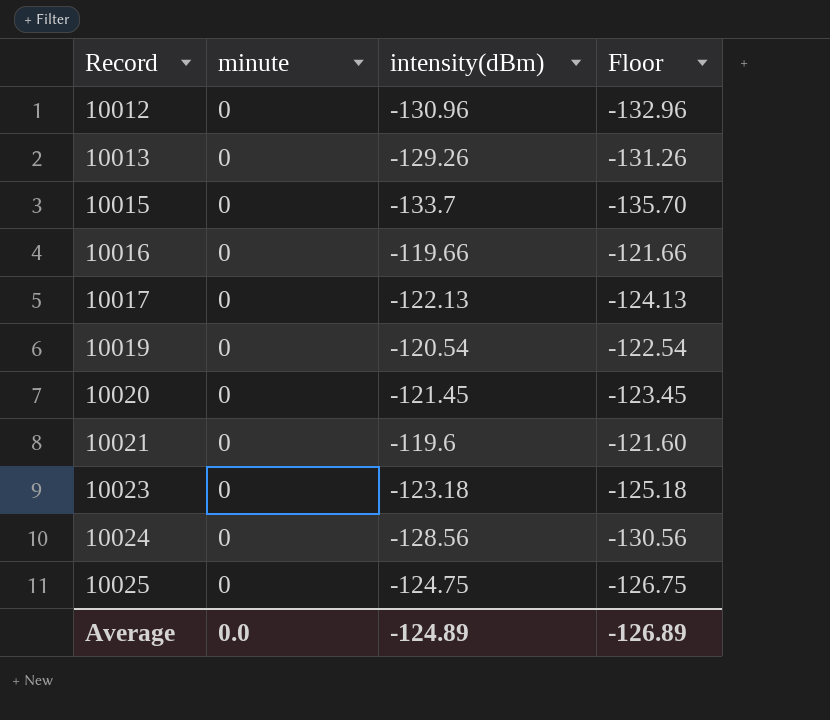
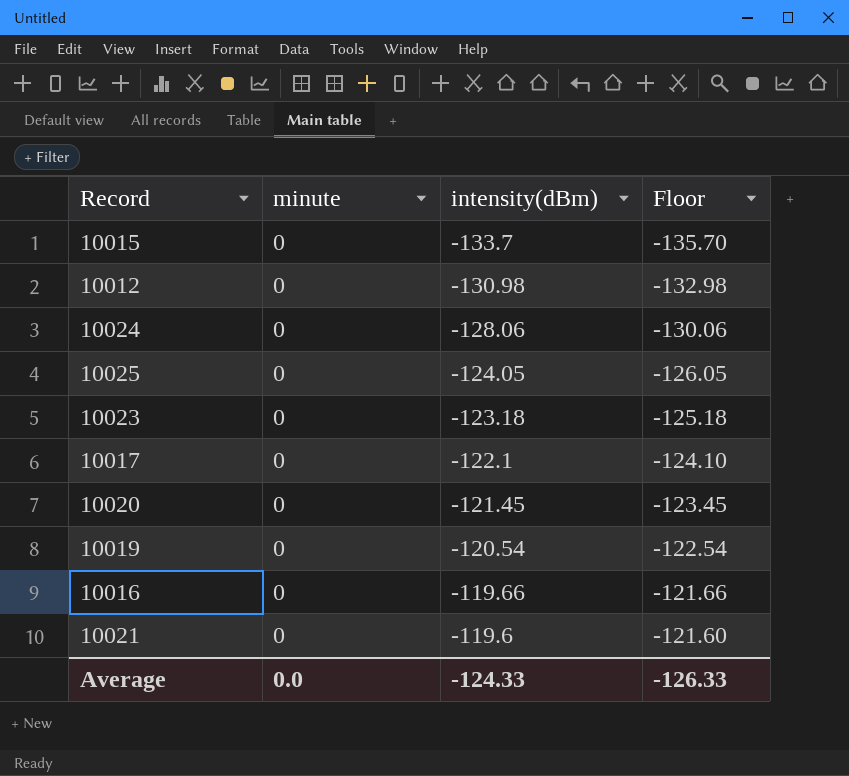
row order: Record ascending -> intensity(dBm) ascending
row 10013: 0 | -129.26 | -131.26 -> none
10012 | intensity(dBm): -130.96 -> -130.98
10012 | Floor: -132.96 -> -132.98
10024 | intensity(dBm): -128.56 -> -128.06
10024 | Floor: -130.56 -> -130.06
10025 | intensity(dBm): -124.75 -> -124.05
10025 | Floor: -126.75 -> -126.05
10017 | intensity(dBm): -122.13 -> -122.1
10017 | Floor: -124.13 -> -124.10
Average | intensity(dBm): -124.89 -> -124.33
Average | Floor: -126.89 -> -126.33

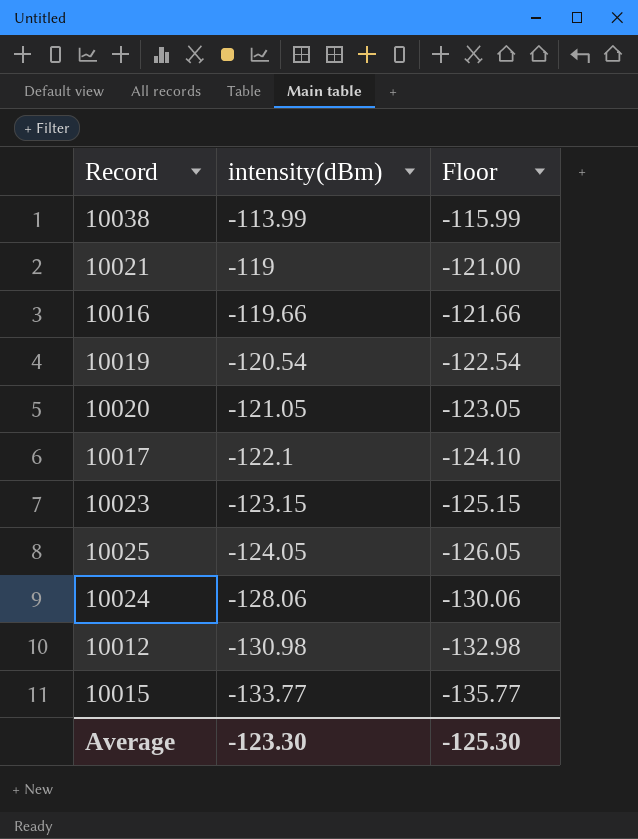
row order: intensity(dBm) ascending -> intensity(dBm) descending
column minute | position: 2 -> none
row 10038: none -> -113.99 | -115.99
10021 | intensity(dBm): -119.6 -> -119
10021 | Floor: -121.60 -> -121.00
10020 | intensity(dBm): -121.45 -> -121.05
10020 | Floor: -123.45 -> -123.05
10023 | intensity(dBm): -123.18 -> -123.15
10023 | Floor: -125.18 -> -125.15
10015 | intensity(dBm): -133.7 -> -133.77
10015 | Floor: -135.70 -> -135.77
Average | intensity(dBm): -124.33 -> -123.30
Average | Floor: -126.33 -> -125.30

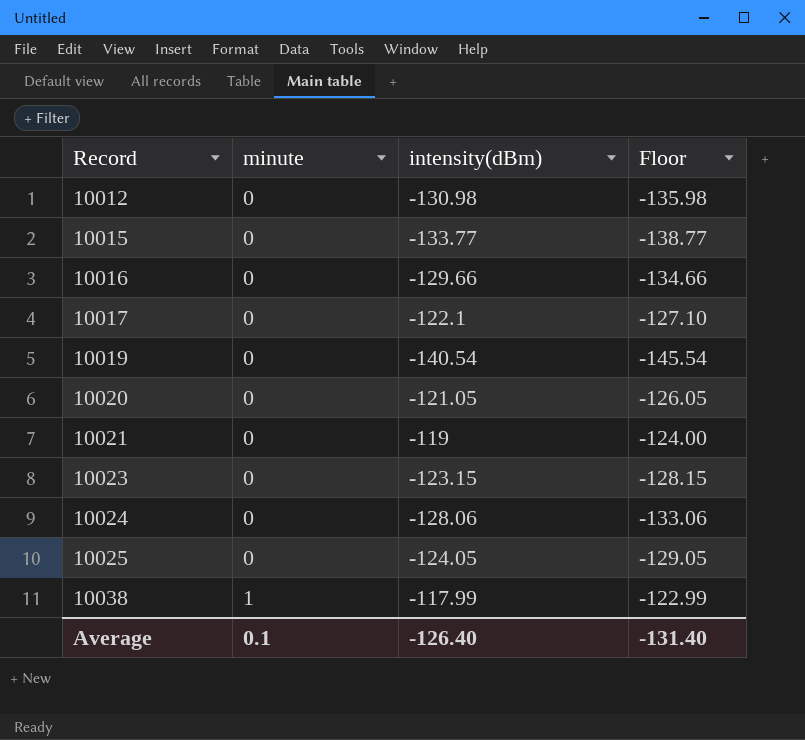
row order: intensity(dBm) descending -> Record ascending
column minute | position: none -> 2
column Floor | formula: [intensity(dBm)] - 2 -> [intensity(dBm)] - 5
10016 | intensity(dBm): -119.66 -> -129.66
10019 | intensity(dBm): -120.54 -> -140.54
10038 | intensity(dBm): -113.99 -> -117.99
Average | intensity(dBm): -123.30 -> -126.40
Average | Floor: -125.30 -> -131.40

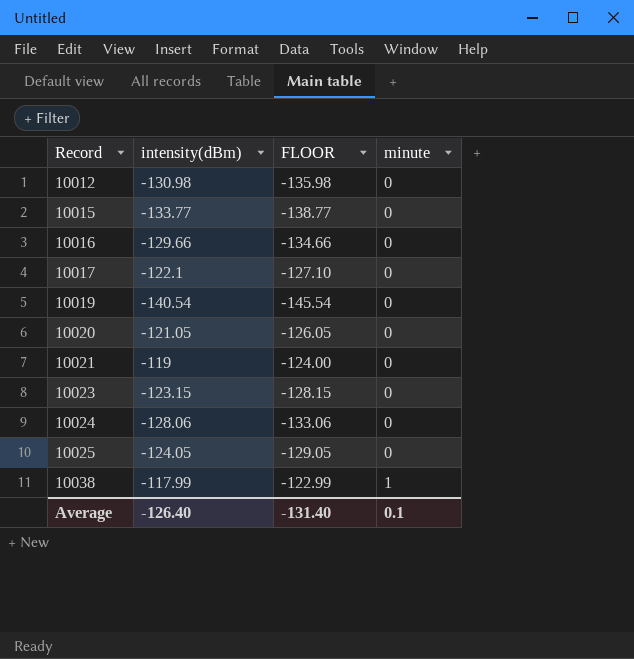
column name: Floor -> FLOOR
column minute | position: 2 -> 4

